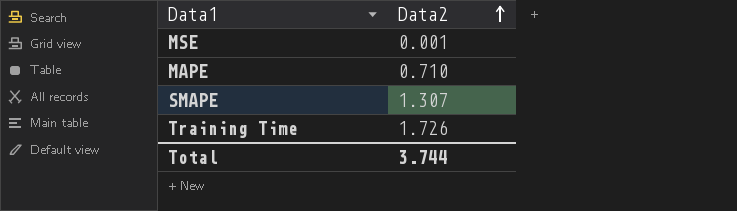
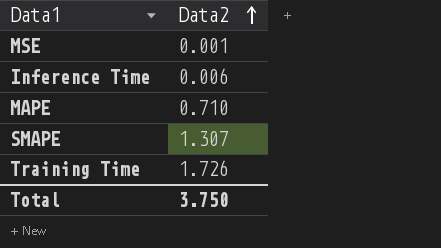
row Inference Time: none -> 0.006
Total | Data2: 3.744 -> 3.750

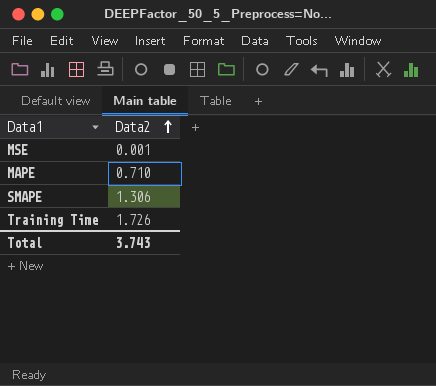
row Inference Time: 0.006 -> none
SMAPE | Data2: 1.307 -> 1.306
Total | Data2: 3.750 -> 3.743

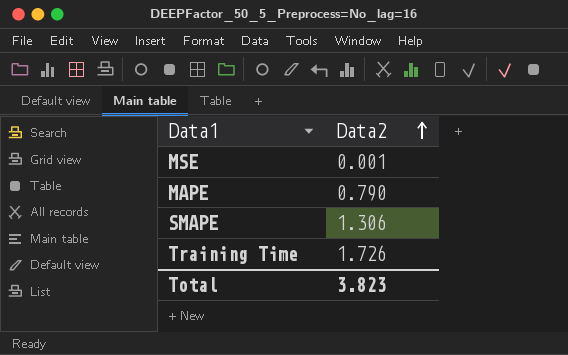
MAPE | Data2: 0.710 -> 0.790
Total | Data2: 3.743 -> 3.823

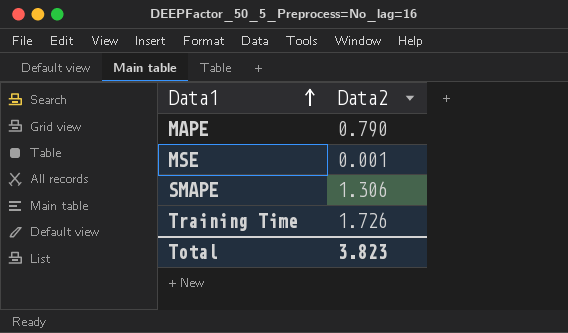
row order: Data2 ascending -> Data1 ascending

